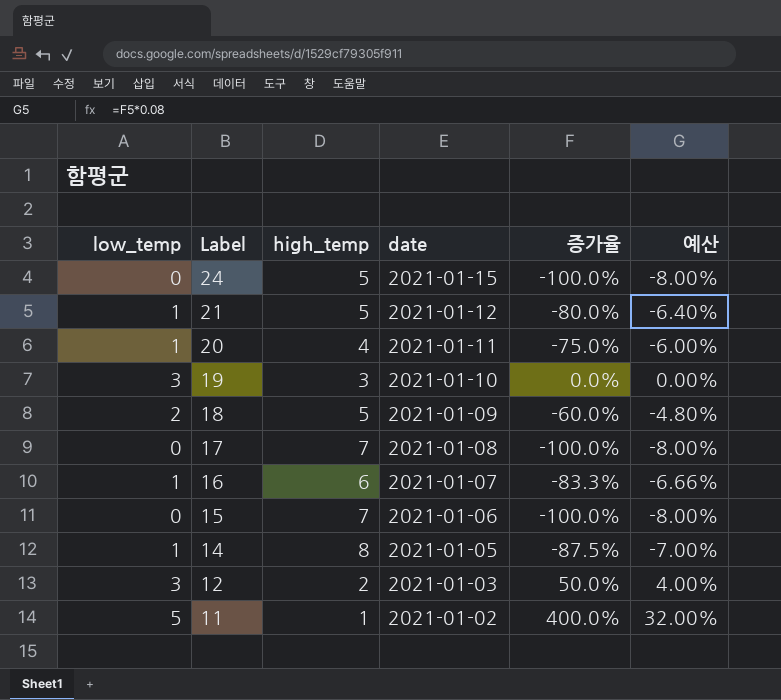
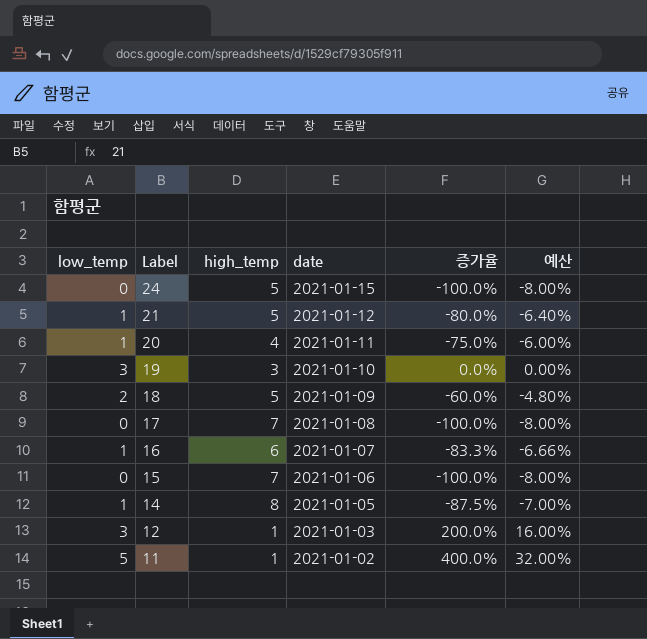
12 | high_temp: 2 -> 1
12 | 증가율: 50.0% -> 200.0%
12 | 예산: 4.00% -> 16.00%

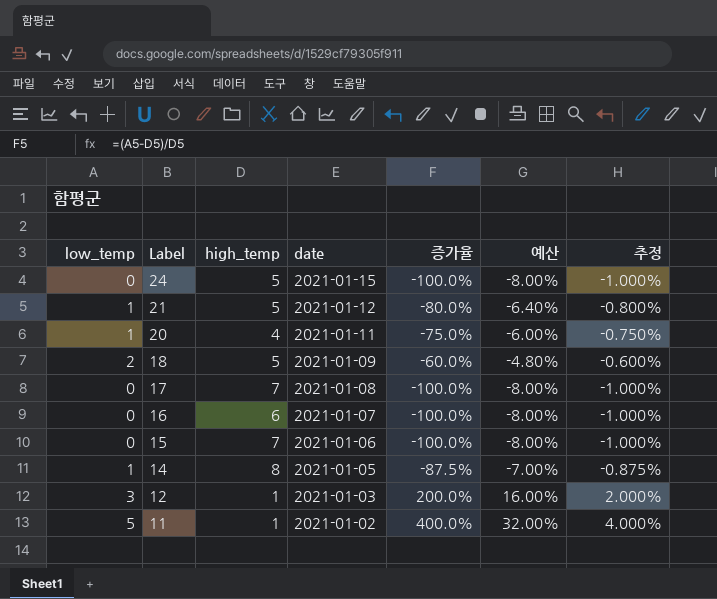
column 추정 | formula: none -> [증가율] * 0.01
row 19: 3 | 3 | 2021-01-10 | 0.0% | 0.00% -> none
16 | low_temp: 1 -> 0
16 | 증가율: -83.3% -> -100.0%
16 | 예산: -6.66% -> -8.00%

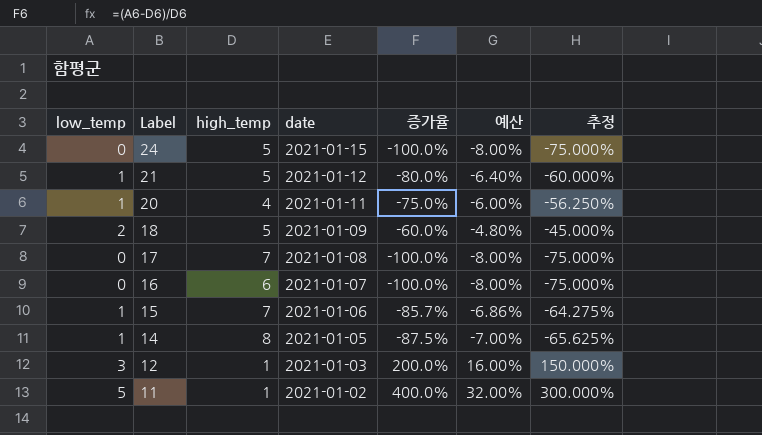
column 추정 | formula: [증가율] * 0.01 -> [증가율] * 0.75
15 | low_temp: 0 -> 1
15 | 증가율: -100.0% -> -85.7%
15 | 예산: -8.00% -> -6.86%

